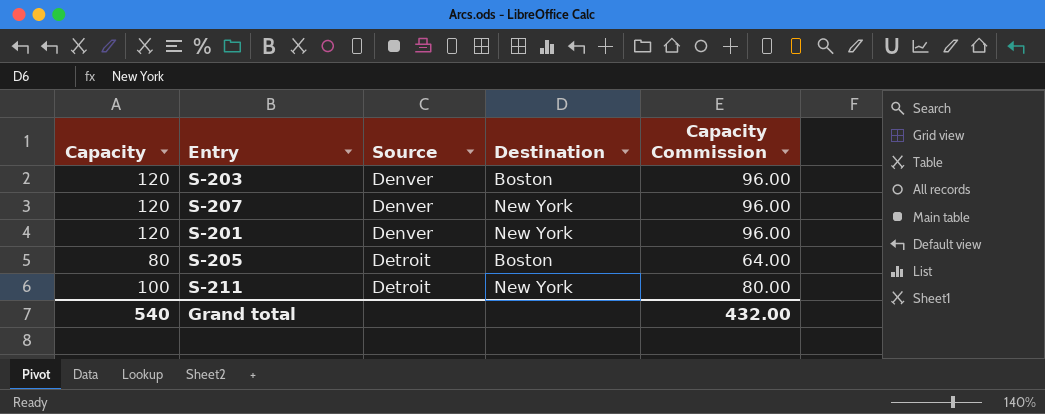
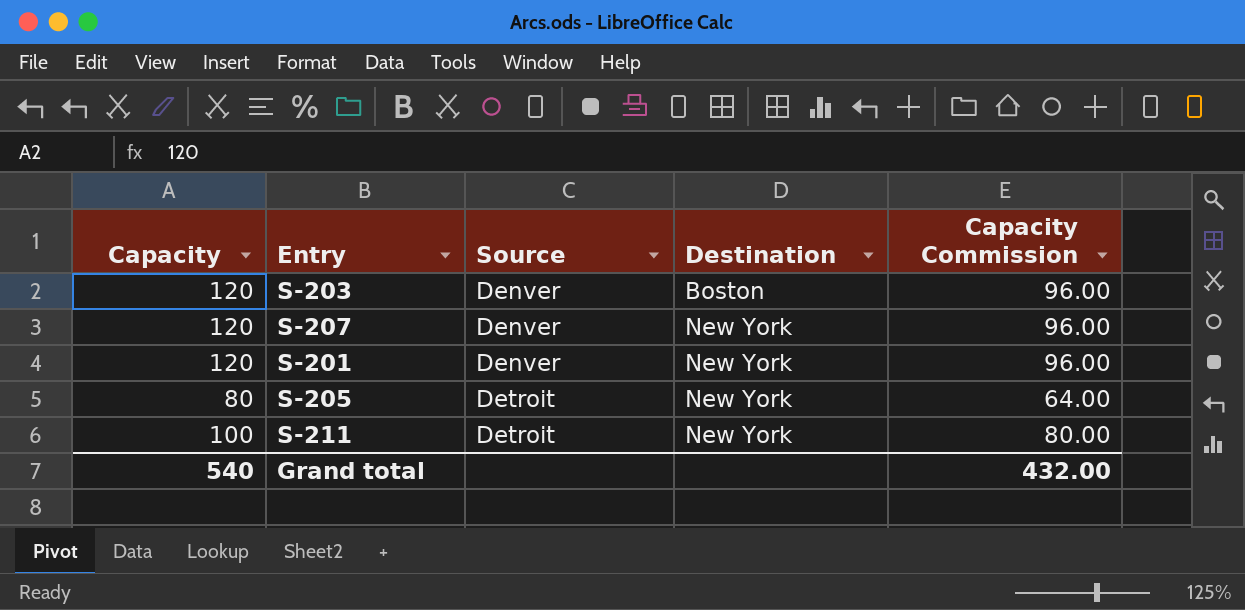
S-205 | Destination: Boston -> New York

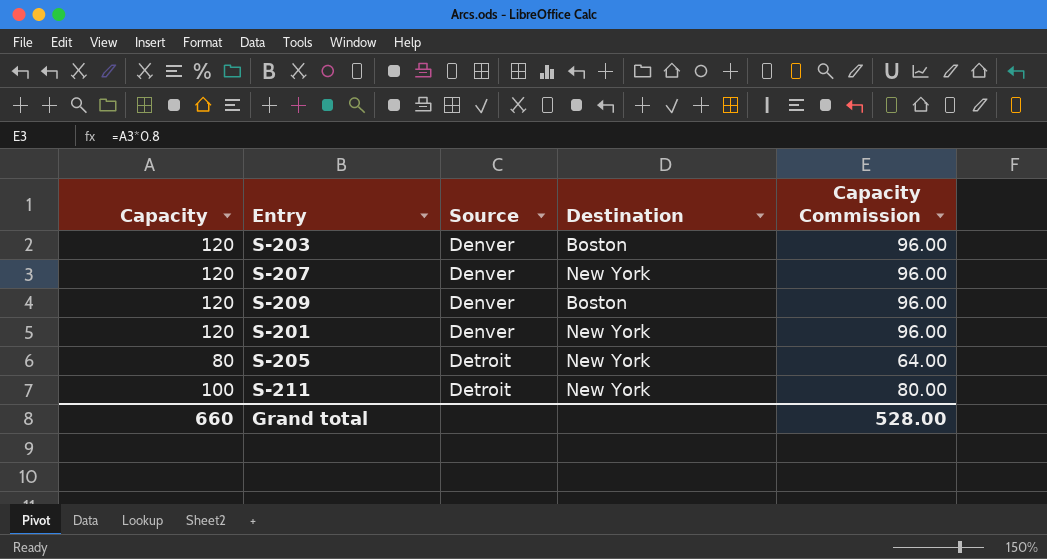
row S-209: none -> 120 | Denver | Boston | 96.00
Grand total | Capacity: 540 -> 660
Grand total | Capacity Commission: 432.00 -> 528.00

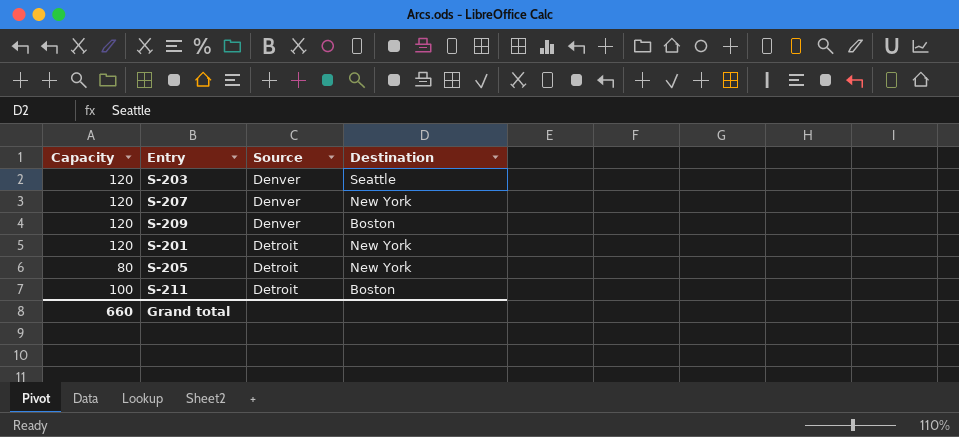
column Capacity Commission | formula: [Capacity] * 0.8 -> none
S-203 | Destination: Boston -> Seattle
S-201 | Source: Denver -> Detroit
S-211 | Destination: New York -> Boston

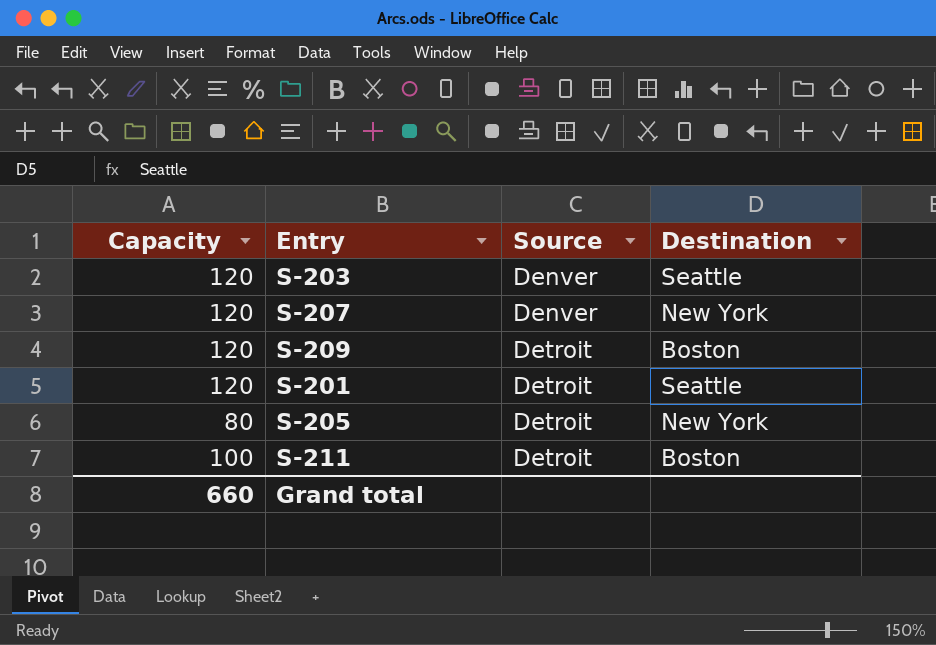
S-209 | Source: Denver -> Detroit
S-201 | Destination: New York -> Seattle

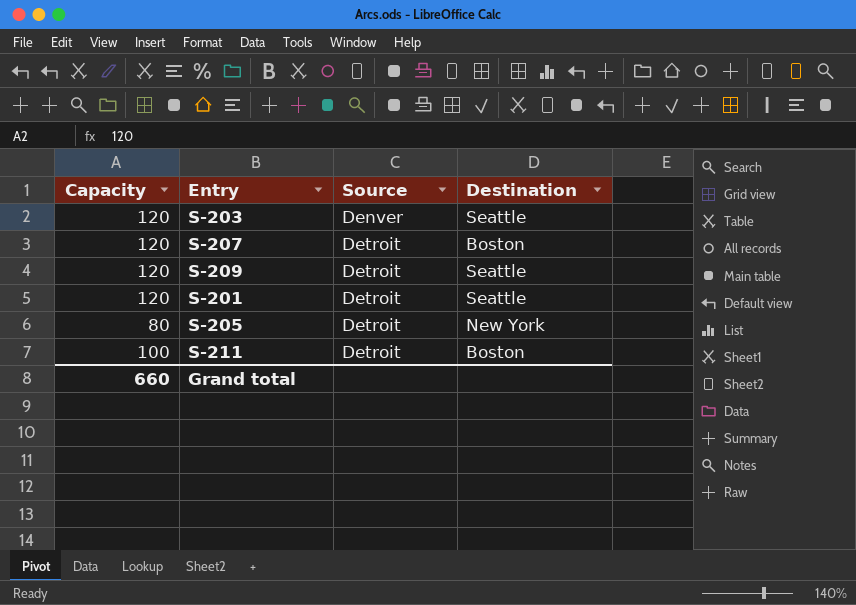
S-207 | Source: Denver -> Detroit
S-207 | Destination: New York -> Boston
S-209 | Destination: Boston -> Seattle

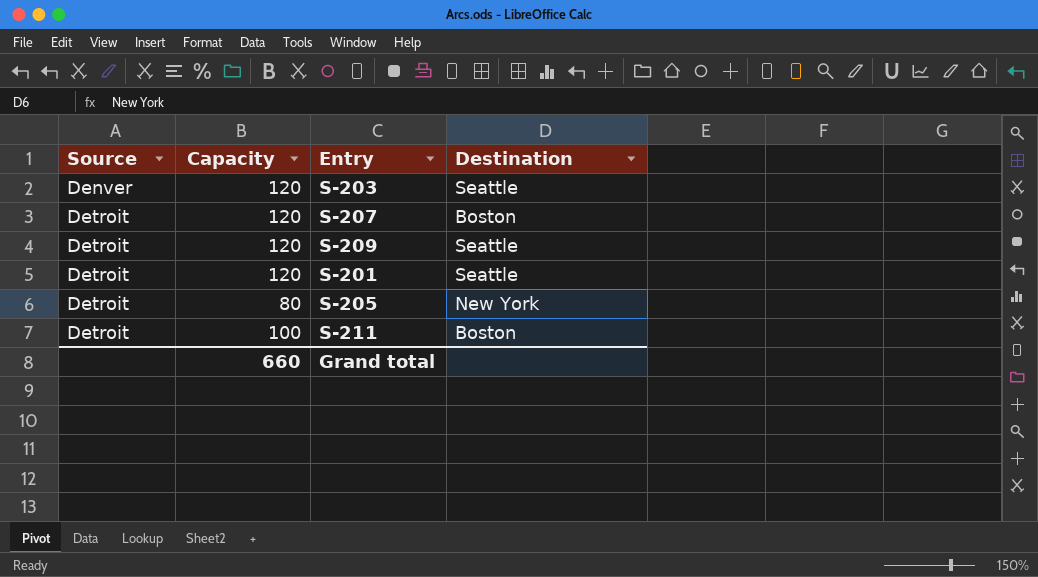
column Source | position: 3 -> 1

